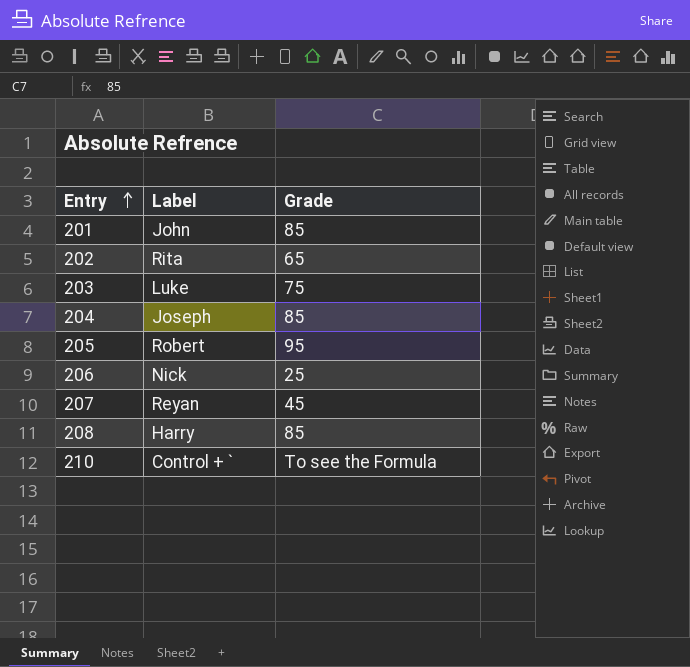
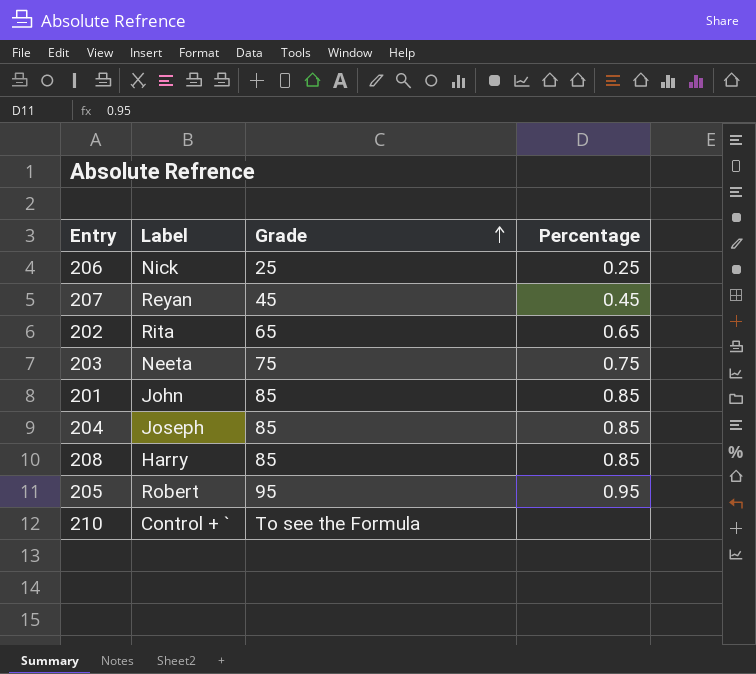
row order: Entry ascending -> Grade ascending
column Percentage | position: none -> 4
203 | Label: Luke -> Neeta

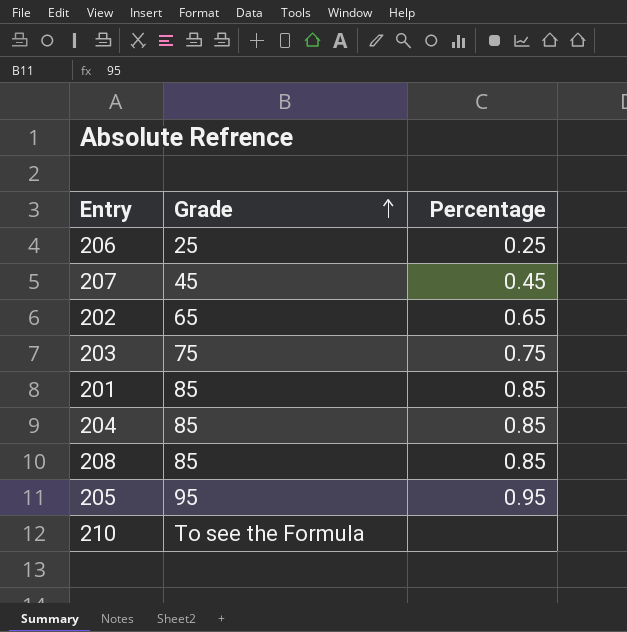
column Label | position: 2 -> none

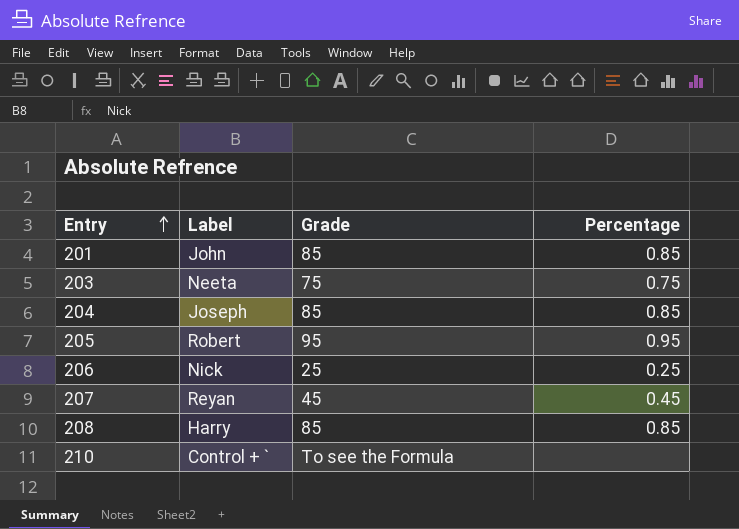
row order: Grade ascending -> Entry ascending
column Label | position: none -> 2
row 202: 65 | 0.65 -> none

